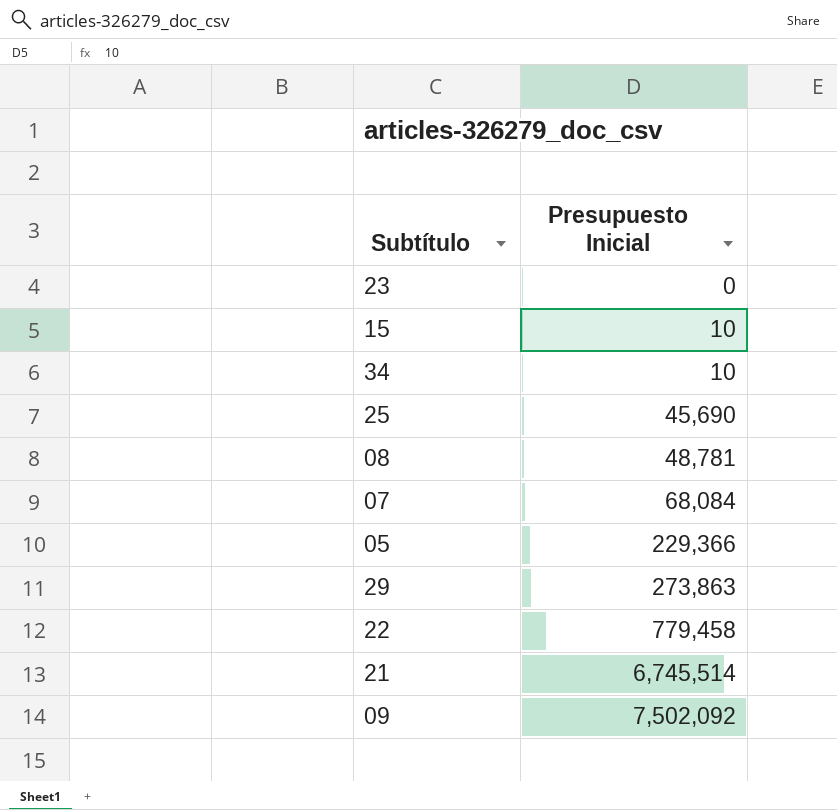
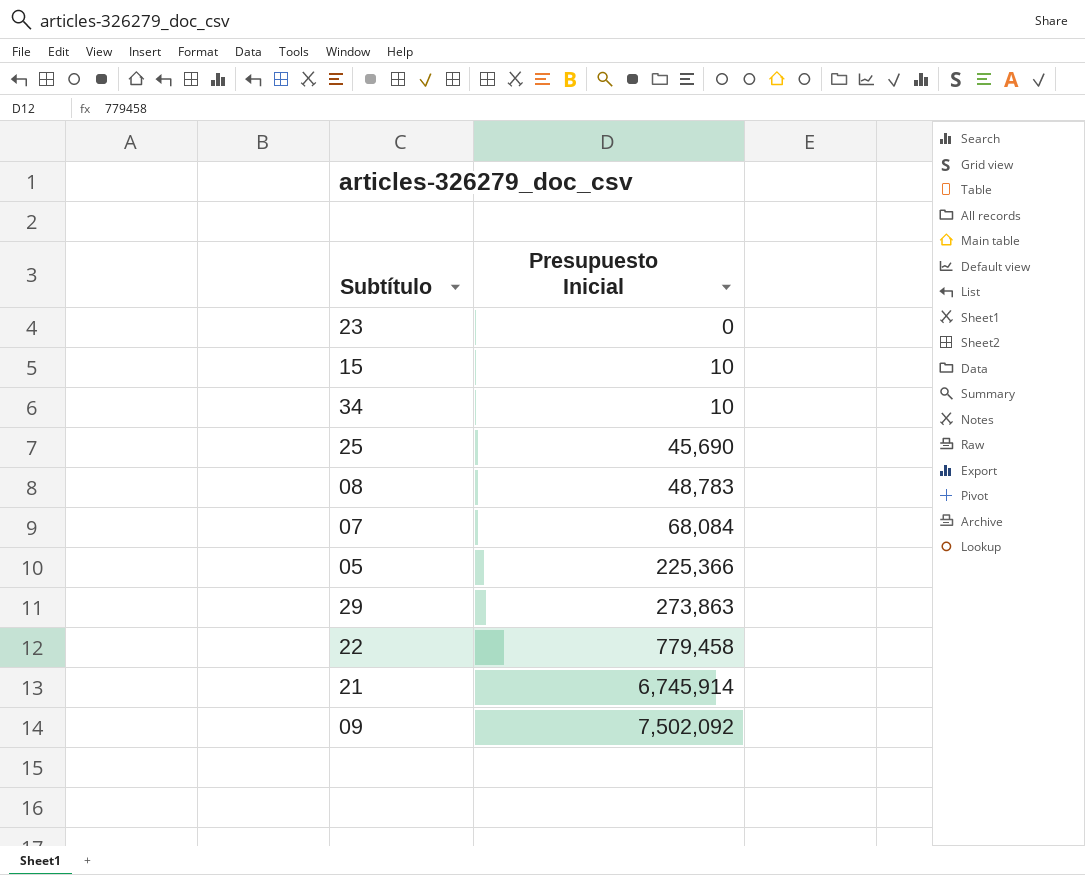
08 | Presupuesto Inicial: 48,781 -> 48,783
05 | Presupuesto Inicial: 229,366 -> 225,366
21 | Presupuesto Inicial: 6,745,514 -> 6,745,914

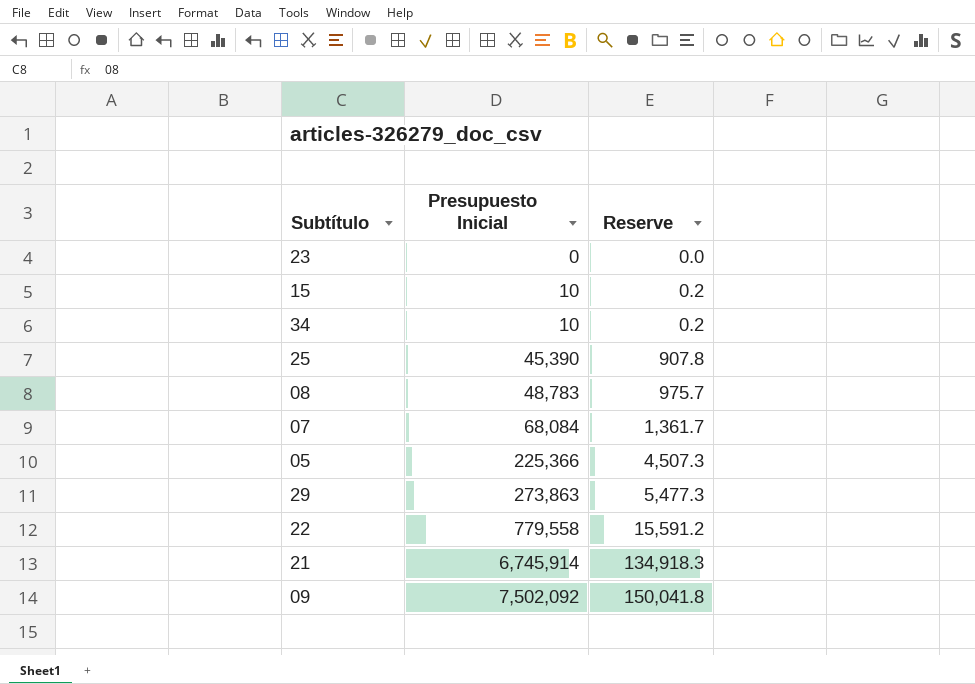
column Reserve | formula: none -> [Presupuesto Inicial] * 0.02
25 | Presupuesto Inicial: 45,690 -> 45,390
22 | Presupuesto Inicial: 779,458 -> 779,558

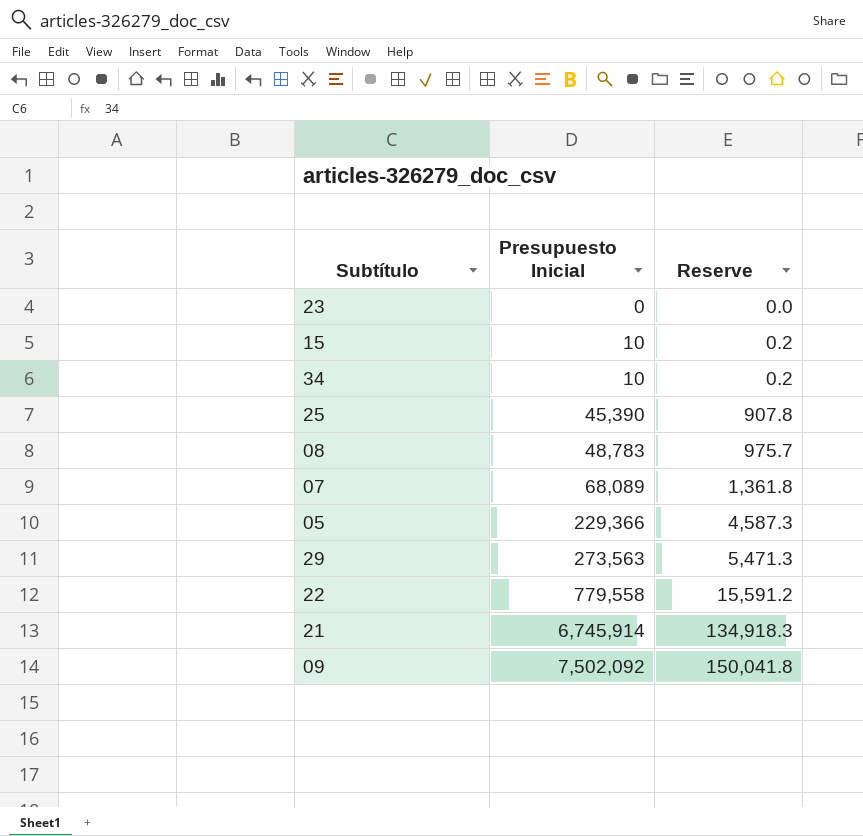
07 | Presupuesto Inicial: 68,084 -> 68,089
07 | Reserve: 1,361.7 -> 1,361.8
05 | Presupuesto Inicial: 225,366 -> 229,366
05 | Reserve: 4,507.3 -> 4,587.3
29 | Presupuesto Inicial: 273,863 -> 273,563
29 | Reserve: 5,477.3 -> 5,471.3

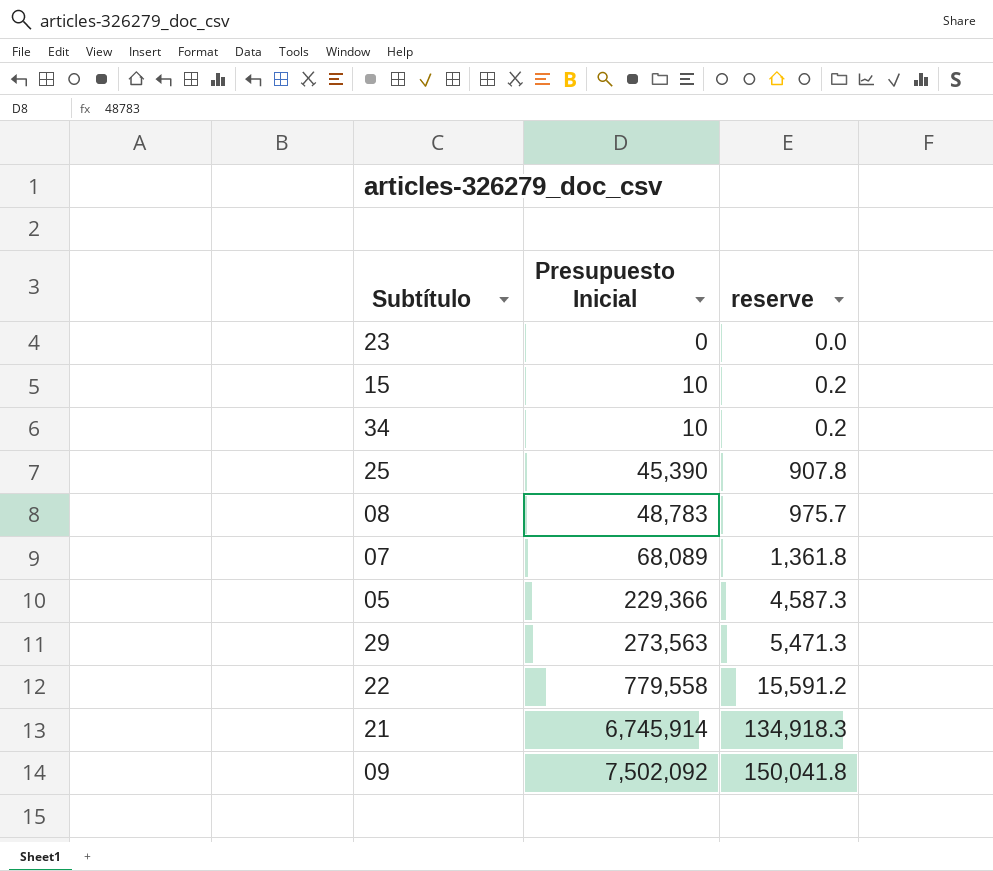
column name: Reserve -> reserve

